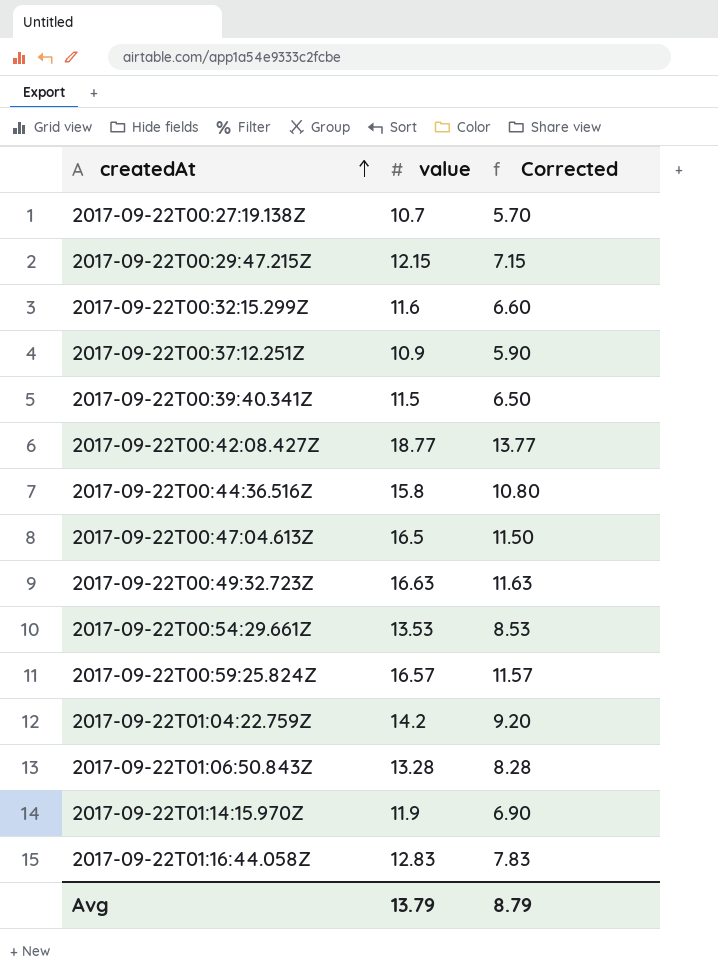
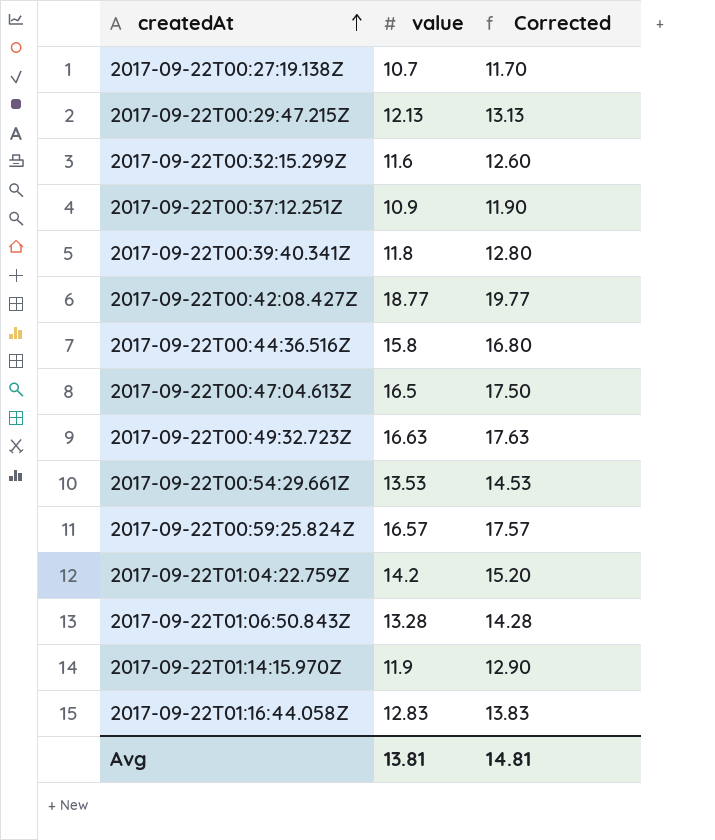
column Corrected | formula: [value] - 5 -> [value] + 1
2017-09-22T00:29:47.215Z | value: 12.15 -> 12.13
2017-09-22T00:39:40.341Z | value: 11.5 -> 11.8
Avg | value: 13.79 -> 13.81
Avg | Corrected: 8.79 -> 14.81

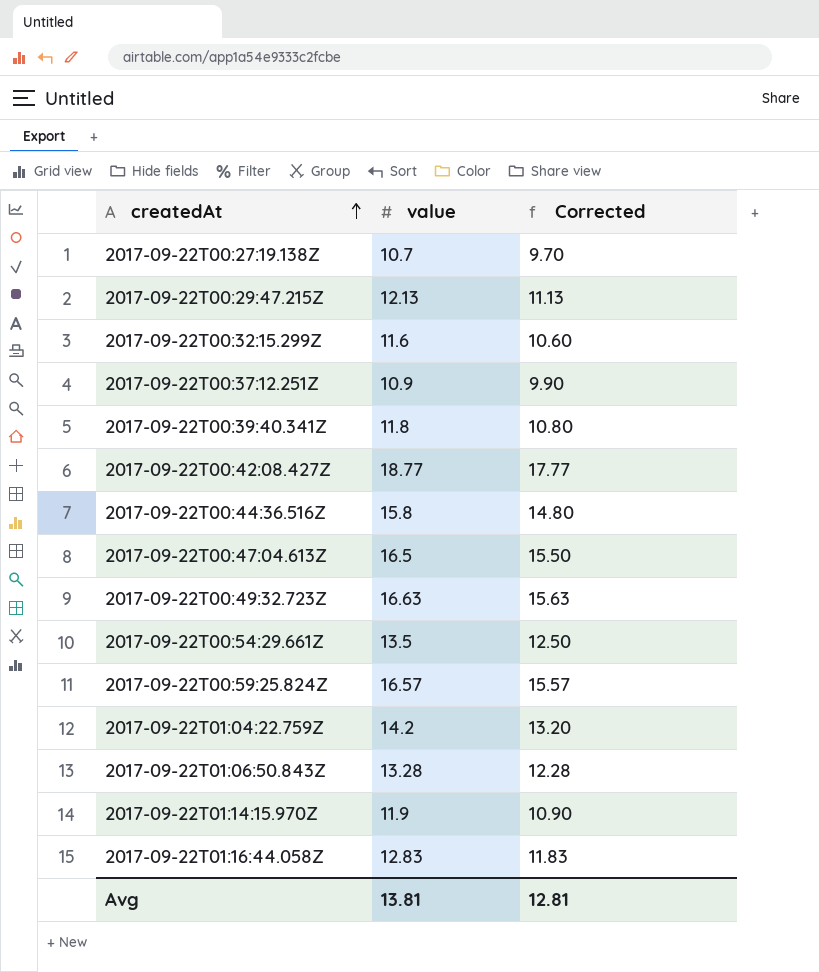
column Corrected | formula: [value] + 1 -> [value] - 1
2017-09-22T00:54:29.661Z | value: 13.53 -> 13.5
Avg | Corrected: 14.81 -> 12.81

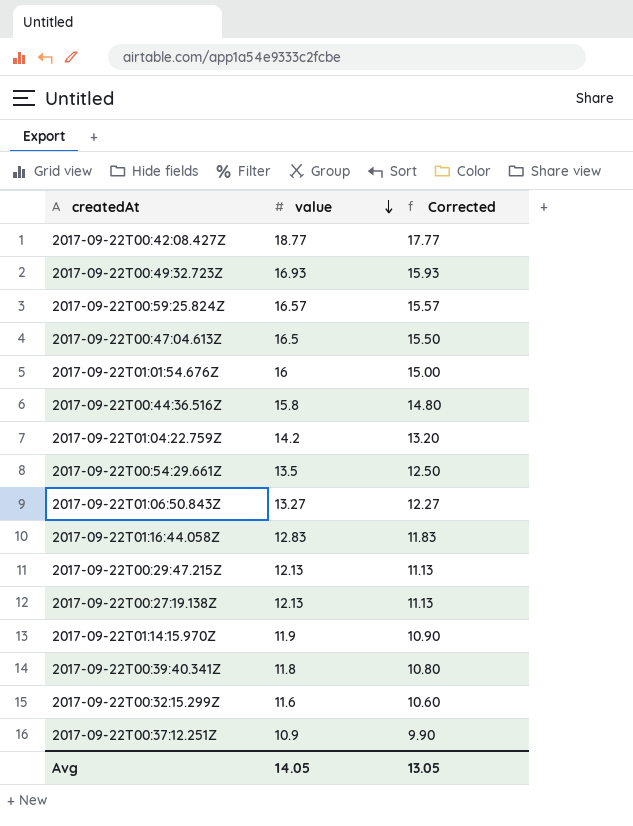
row order: createdAt ascending -> value descending
2017-09-22T00:49:32.723Z | value: 16.63 -> 16.93
2017-09-22T00:49:32.723Z | Corrected: 15.63 -> 15.93
row 2017-09-22T01:01:54.676Z: none -> 16 | 15.00
2017-09-22T01:06:50.843Z | value: 13.28 -> 13.27
2017-09-22T01:06:50.843Z | Corrected: 12.28 -> 12.27
2017-09-22T00:27:19.138Z | value: 10.7 -> 12.13
2017-09-22T00:27:19.138Z | Corrected: 9.70 -> 11.13
Avg | value: 13.81 -> 14.05
Avg | Corrected: 12.81 -> 13.05

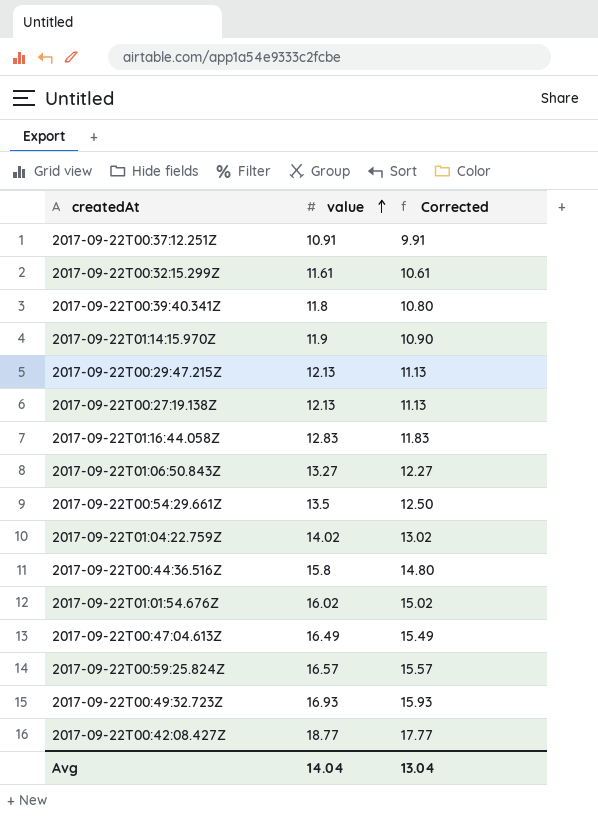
row order: value descending -> value ascending
2017-09-22T00:37:12.251Z | value: 10.9 -> 10.91
2017-09-22T00:37:12.251Z | Corrected: 9.90 -> 9.91
2017-09-22T00:32:15.299Z | value: 11.6 -> 11.61
2017-09-22T00:32:15.299Z | Corrected: 10.60 -> 10.61
2017-09-22T01:04:22.759Z | value: 14.2 -> 14.02
2017-09-22T01:04:22.759Z | Corrected: 13.20 -> 13.02
2017-09-22T01:01:54.676Z | value: 16 -> 16.02
2017-09-22T01:01:54.676Z | Corrected: 15.00 -> 15.02
2017-09-22T00:47:04.613Z | value: 16.5 -> 16.49
2017-09-22T00:47:04.613Z | Corrected: 15.50 -> 15.49
Avg | value: 14.05 -> 14.04
Avg | Corrected: 13.05 -> 13.04

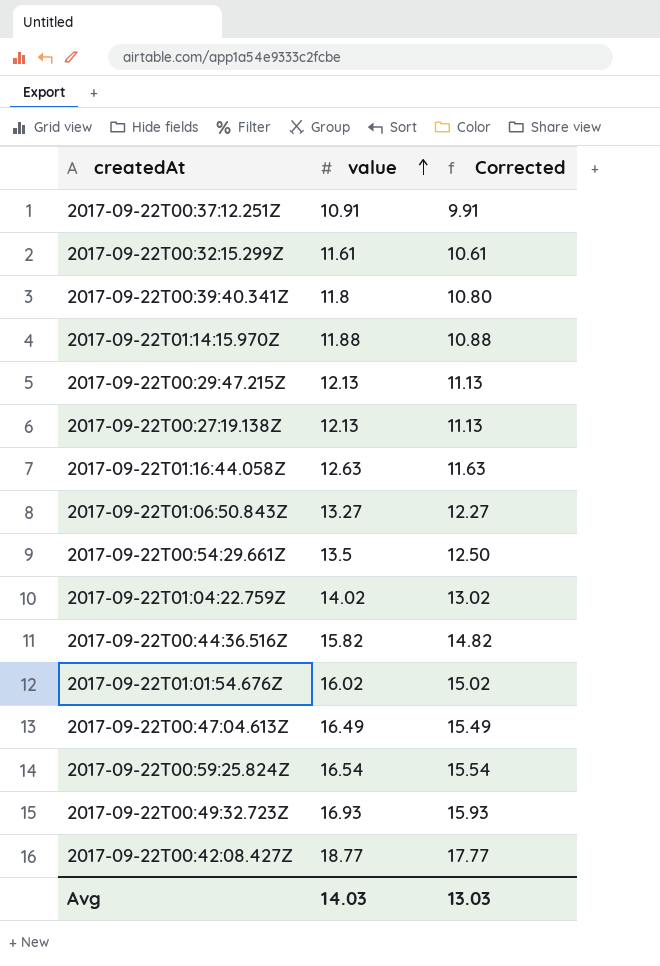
2017-09-22T01:14:15.970Z | value: 11.9 -> 11.88
2017-09-22T01:14:15.970Z | Corrected: 10.90 -> 10.88
2017-09-22T01:16:44.058Z | value: 12.83 -> 12.63
2017-09-22T01:16:44.058Z | Corrected: 11.83 -> 11.63
2017-09-22T00:44:36.516Z | value: 15.8 -> 15.82
2017-09-22T00:44:36.516Z | Corrected: 14.80 -> 14.82
2017-09-22T00:59:25.824Z | value: 16.57 -> 16.54
2017-09-22T00:59:25.824Z | Corrected: 15.57 -> 15.54
Avg | value: 14.04 -> 14.03
Avg | Corrected: 13.04 -> 13.03

